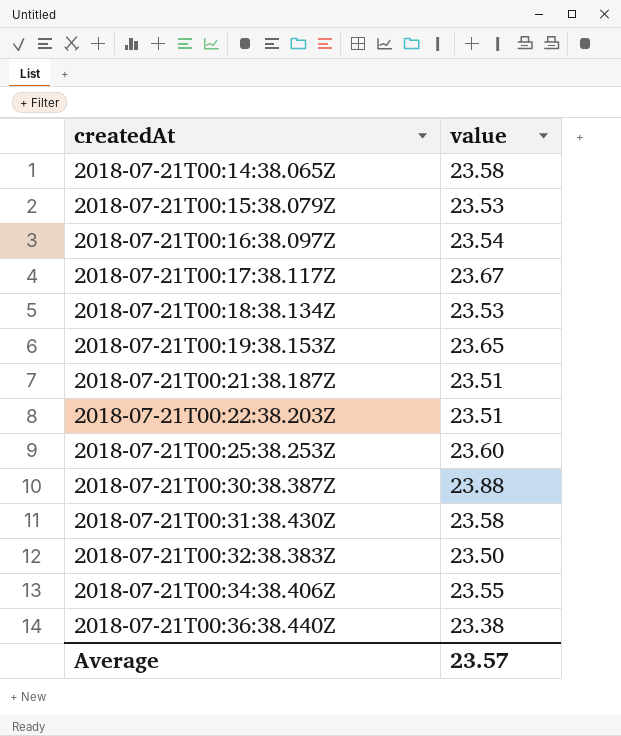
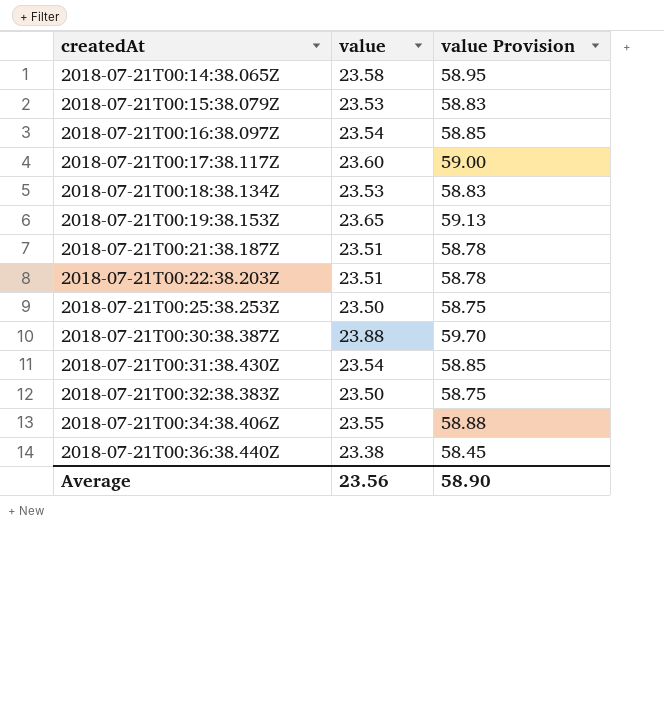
column value Provision | formula: none -> [value] * 2.5
2018-07-21T00:17:38.117Z | value: 23.67 -> 23.60
2018-07-21T00:25:38.253Z | value: 23.60 -> 23.50
2018-07-21T00:31:38.430Z | value: 23.58 -> 23.54
Average | value: 23.57 -> 23.56

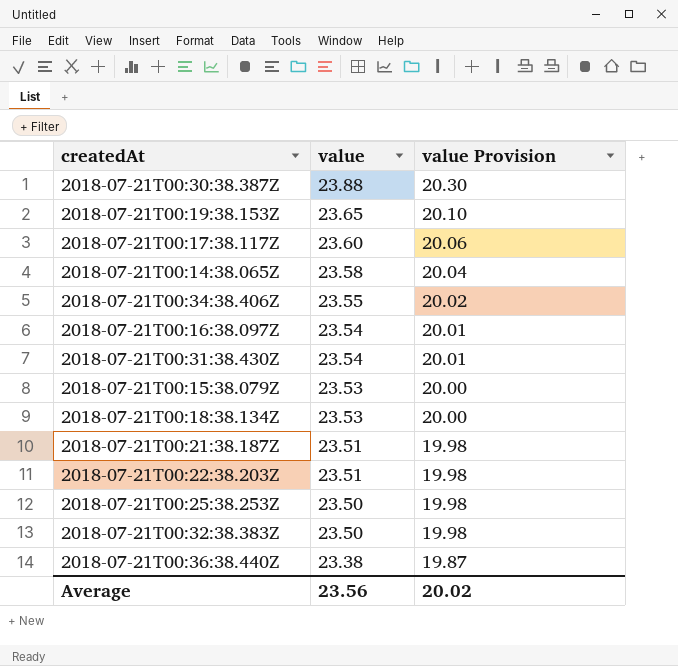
row order: createdAt ascending -> value descending
column value Provision | formula: [value] * 2.5 -> [value] * 0.85
Average | value Provision: 58.90 -> 20.02

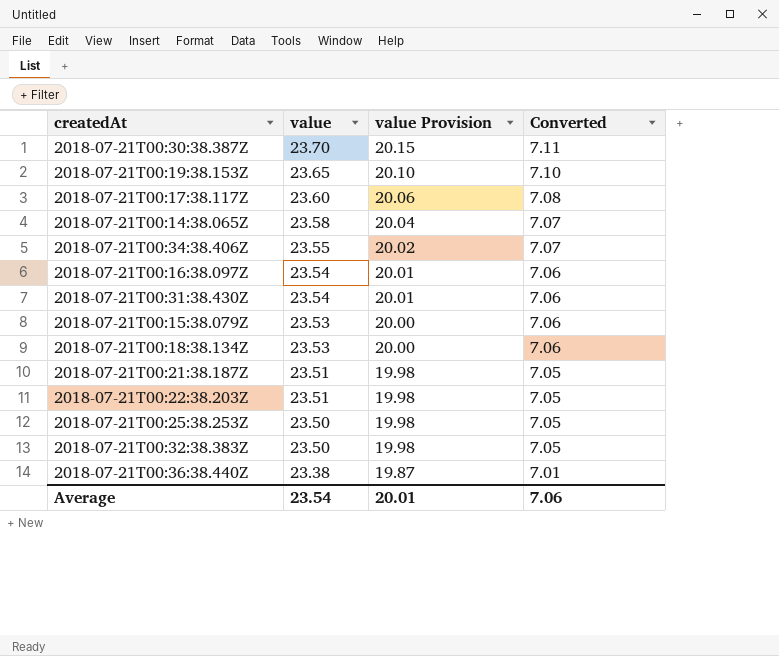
column Converted | formula: none -> [value] * 0.3
2018-07-21T00:30:38.387Z | value: 23.88 -> 23.70
2018-07-21T00:30:38.387Z | value Provision: 20.30 -> 20.15
Average | value: 23.56 -> 23.54
Average | value Provision: 20.02 -> 20.01

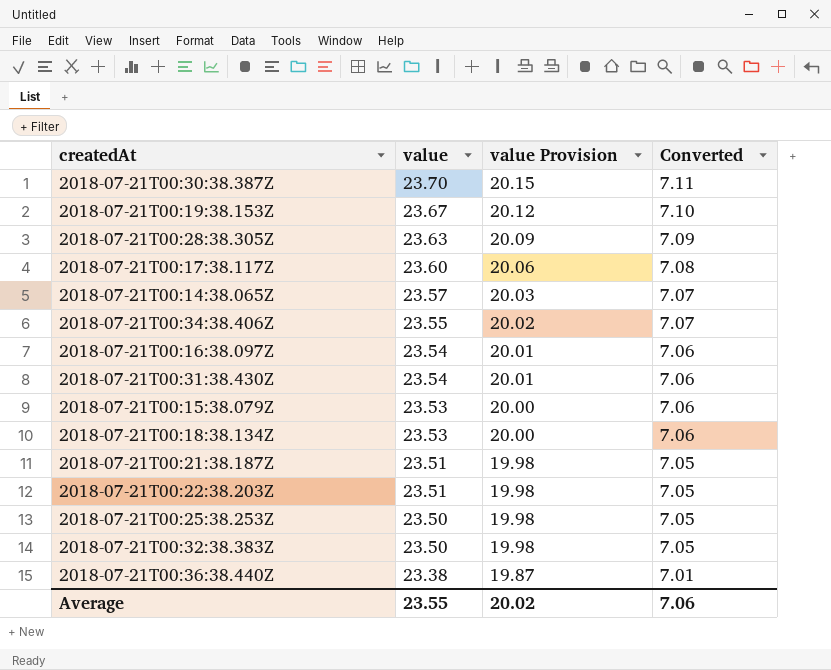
2018-07-21T00:19:38.153Z | value: 23.65 -> 23.67
2018-07-21T00:19:38.153Z | value Provision: 20.10 -> 20.12
row 2018-07-21T00:28:38.305Z: none -> 23.63 | 20.09 | 7.09
2018-07-21T00:14:38.065Z | value: 23.58 -> 23.57
2018-07-21T00:14:38.065Z | value Provision: 20.04 -> 20.03
Average | value: 23.54 -> 23.55
Average | value Provision: 20.01 -> 20.02

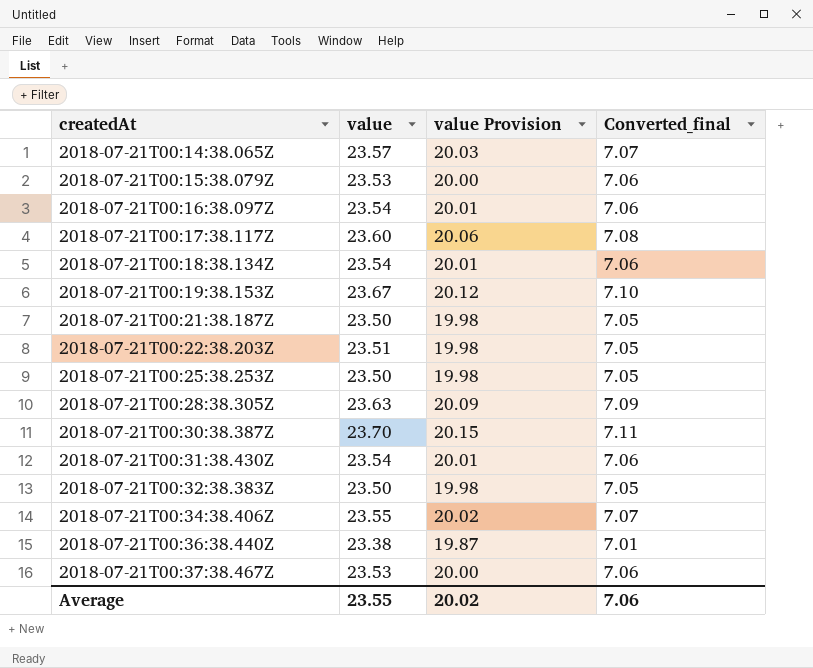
row order: value descending -> createdAt ascending
column name: Converted -> Converted_final
2018-07-21T00:18:38.134Z | value: 23.53 -> 23.54
2018-07-21T00:18:38.134Z | value Provision: 20.00 -> 20.01
2018-07-21T00:21:38.187Z | value: 23.51 -> 23.50
row 2018-07-21T00:37:38.467Z: none -> 23.53 | 20.00 | 7.06

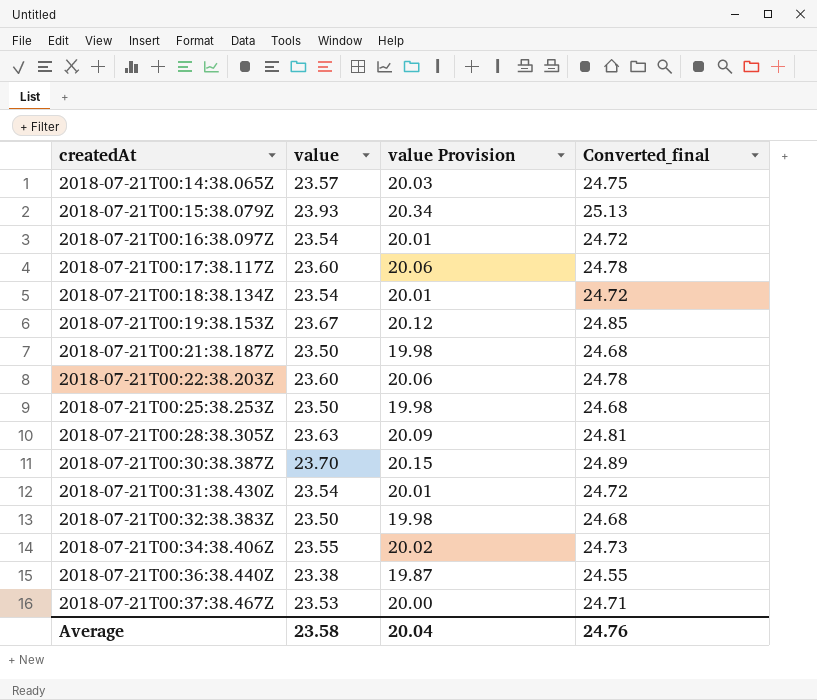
column Converted_final | formula: [value] * 0.3 -> [value] * 1.05
2018-07-21T00:15:38.079Z | value: 23.53 -> 23.93
2018-07-21T00:15:38.079Z | value Provision: 20.00 -> 20.34
2018-07-21T00:22:38.203Z | value: 23.51 -> 23.60
2018-07-21T00:22:38.203Z | value Provision: 19.98 -> 20.06
Average | value: 23.55 -> 23.58
Average | value Provision: 20.02 -> 20.04
Average | Converted_final: 7.06 -> 24.76

